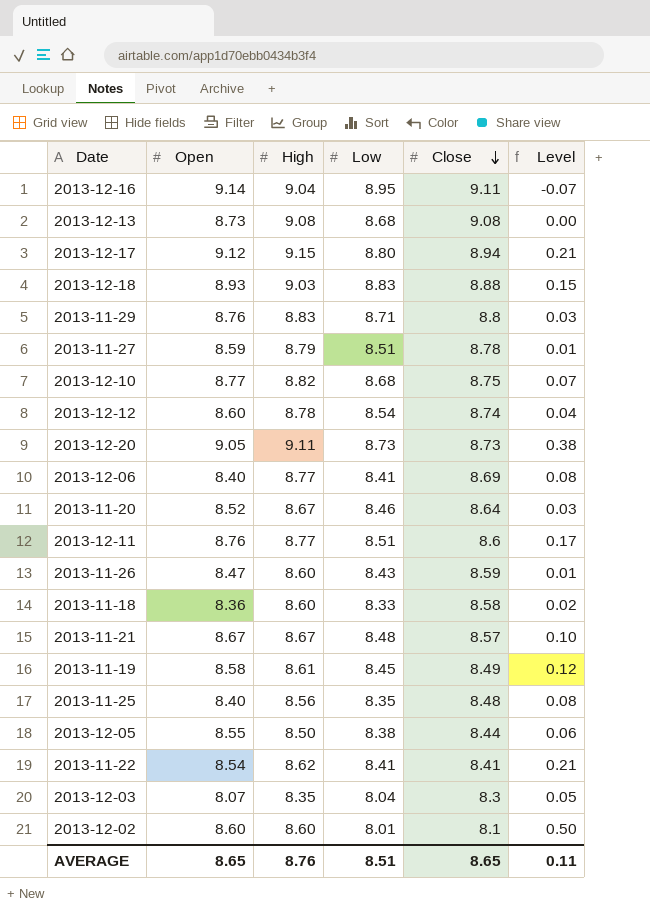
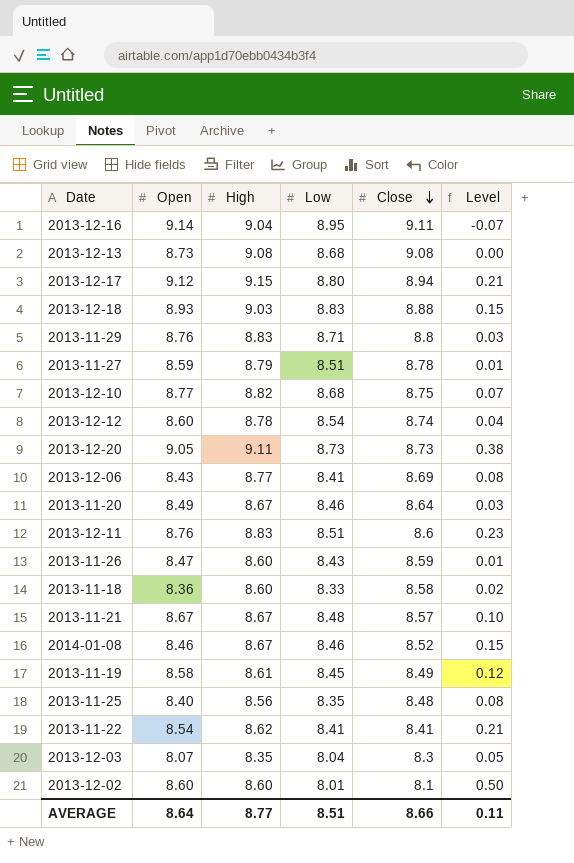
row 2013-12-05: 8.55 | 8.50 | 8.38 | 8.44 | 0.06 -> none
2013-12-06 | Open: 8.40 -> 8.43
2013-11-20 | Open: 8.52 -> 8.49
2013-12-11 | High: 8.77 -> 8.83
2013-12-11 | Level: 0.17 -> 0.23
row 2014-01-08: none -> 8.46 | 8.67 | 8.46 | 8.52 | 0.15
AVERAGE | Open: 8.65 -> 8.64
AVERAGE | High: 8.76 -> 8.77
AVERAGE | Close: 8.65 -> 8.66

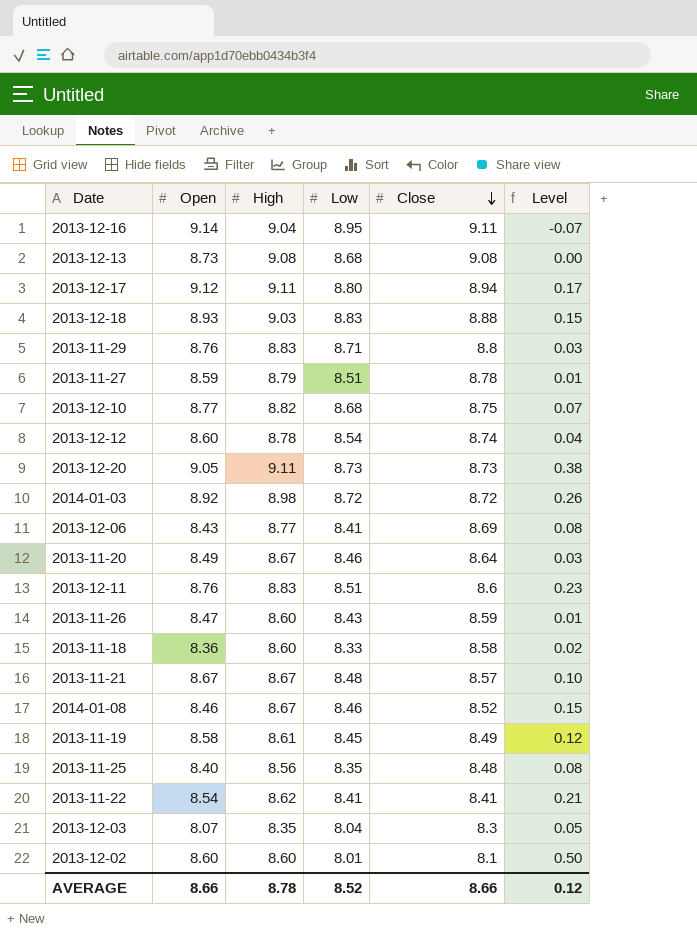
2013-12-17 | High: 9.15 -> 9.11
2013-12-17 | Level: 0.21 -> 0.17
row 2014-01-03: none -> 8.92 | 8.98 | 8.72 | 8.72 | 0.26
AVERAGE | Open: 8.64 -> 8.66
AVERAGE | High: 8.77 -> 8.78
AVERAGE | Low: 8.51 -> 8.52
AVERAGE | Level: 0.11 -> 0.12

